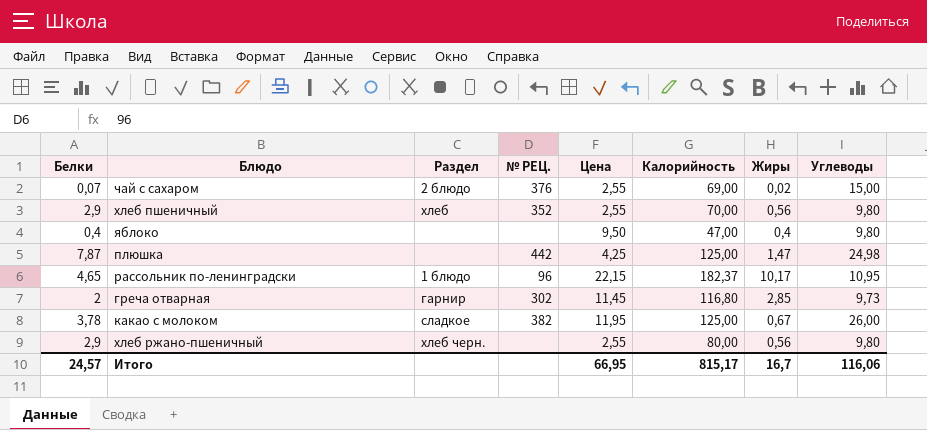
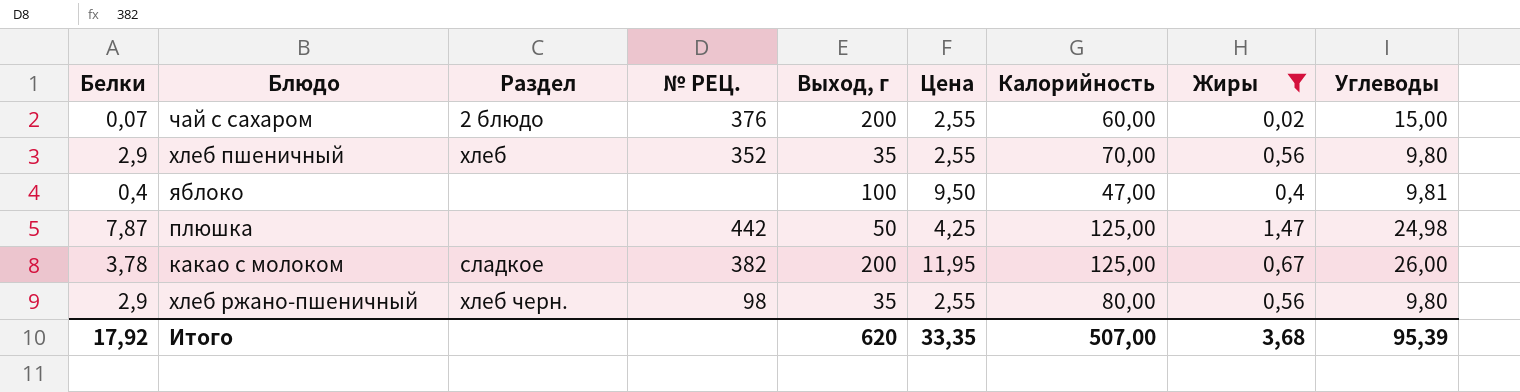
filter: none -> Жиры <= 1,47
column Выход, г | position: none -> 5
чай с сахаром | Калорийность: 69,00 -> 60,00
яблоко | Углеводы: 9,80 -> 9,81
хлеб ржано-пшеничный | № РЕЦ.: none -> 98
Итого | Белки: 24,57 -> 17,92
Итого | Цена: 66,95 -> 33,35
Итого | Калорийность: 815,17 -> 507,00
Итого | Жиры: 16,7 -> 3,68
Итого | Углеводы: 116,06 -> 95,39

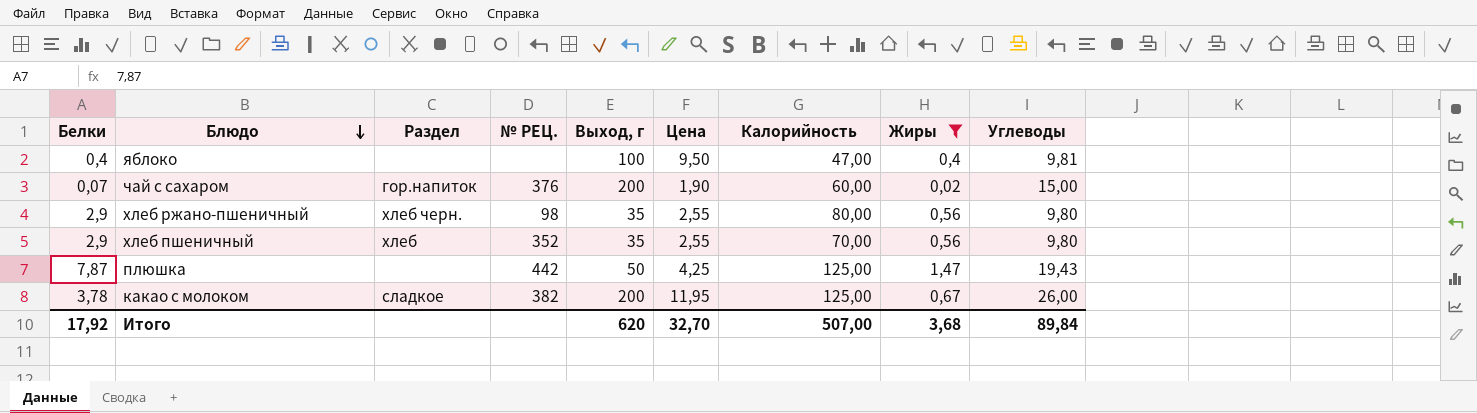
row order: none -> Блюдо descending
чай с сахаром | Раздел: 2 блюдо -> гор.напиток
чай с сахаром | Цена: 2,55 -> 1,90
плюшка | Углеводы: 24,98 -> 19,43
Итого | Цена: 33,35 -> 32,70
Итого | Углеводы: 95,39 -> 89,84

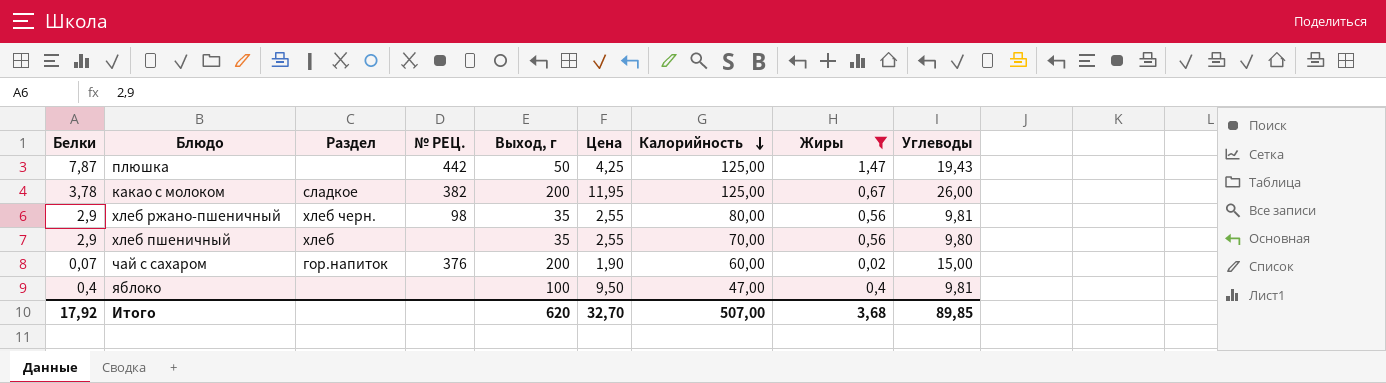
row order: Блюдо descending -> Калорийность descending
хлеб ржано-пшеничный | Углеводы: 9,80 -> 9,81
хлеб пшеничный | № РЕЦ.: 352 -> none
Итого | Углеводы: 89,84 -> 89,85

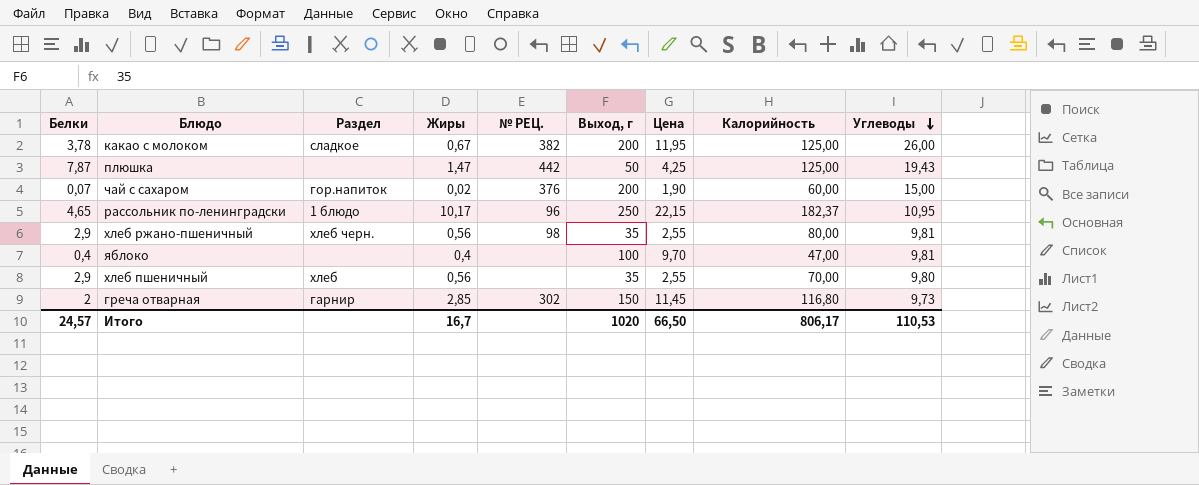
filter: Жиры <= 1,47 -> none
row order: Калорийность descending -> Углеводы descending
column Жиры | position: 8 -> 4
яблоко | Цена: 9,50 -> 9,70
Итого | Белки: 17,92 -> 24,57
Итого | Жиры: 3,68 -> 16,7
Итого | Выход, г: 620 -> 1020
Итого | Цена: 32,70 -> 66,50
Итого | Калорийность: 507,00 -> 806,17
Итого | Углеводы: 89,85 -> 110,53

